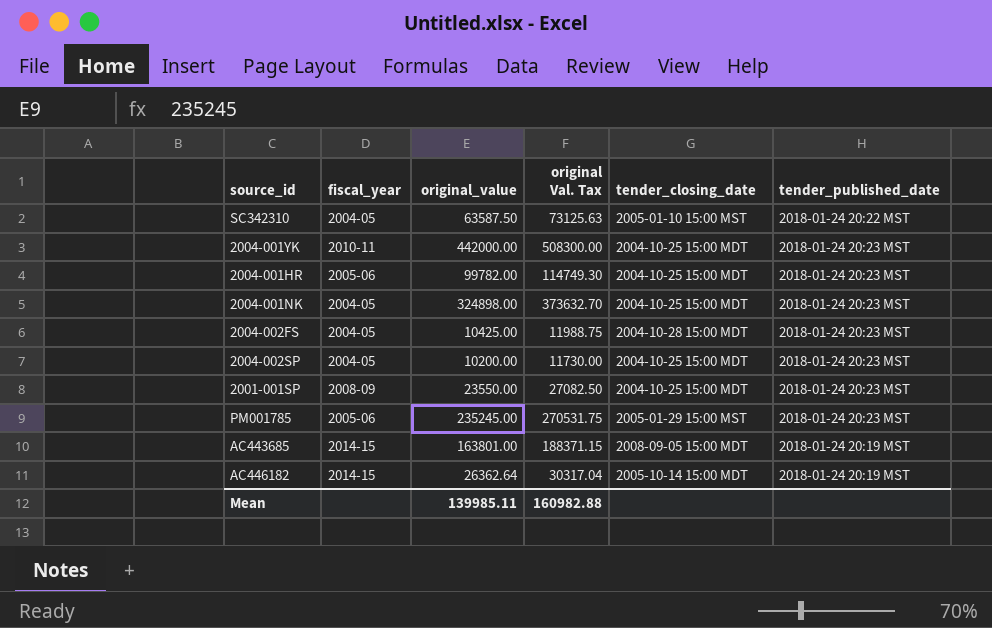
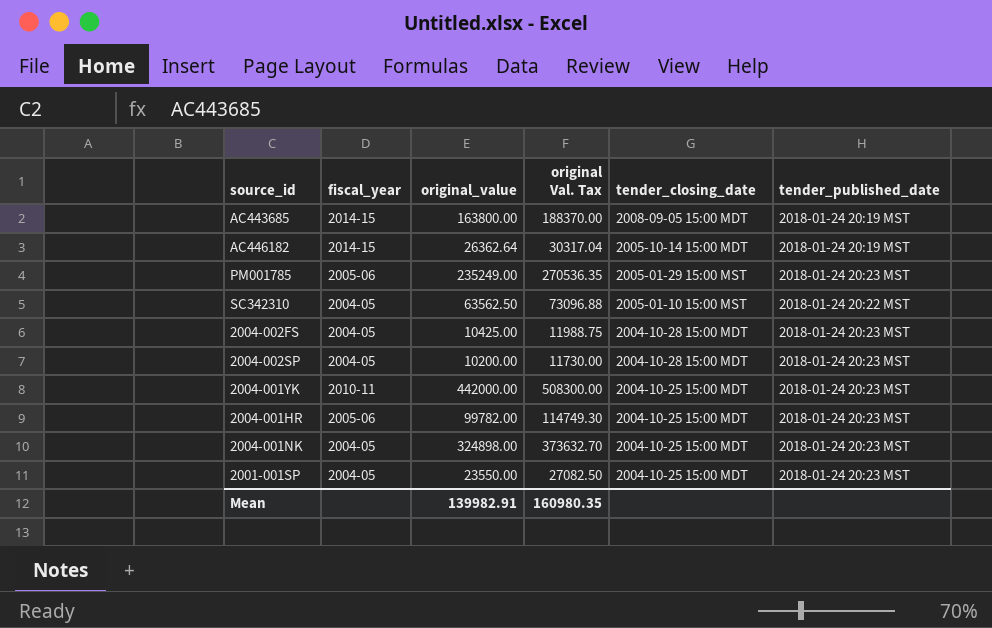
row order: none -> tender_closing_date descending
AC443685 | original_value: 163801.00 -> 163800.00
AC443685 | original Val. Tax: 188371.15 -> 188370.00
PM001785 | original_value: 235245.00 -> 235249.00
PM001785 | original Val. Tax: 270531.75 -> 270536.35
SC342310 | original_value: 63587.50 -> 63562.50
SC342310 | original Val. Tax: 73125.63 -> 73096.88
2004-002SP | tender_closing_date: 2004-10-25 15:00 MDT -> 2004-10-28 15:00 MDT
2001-001SP | fiscal_year: 2008-09 -> 2004-05
Mean | original_value: 139985.11 -> 139982.91
Mean | original Val. Tax: 160982.88 -> 160980.35

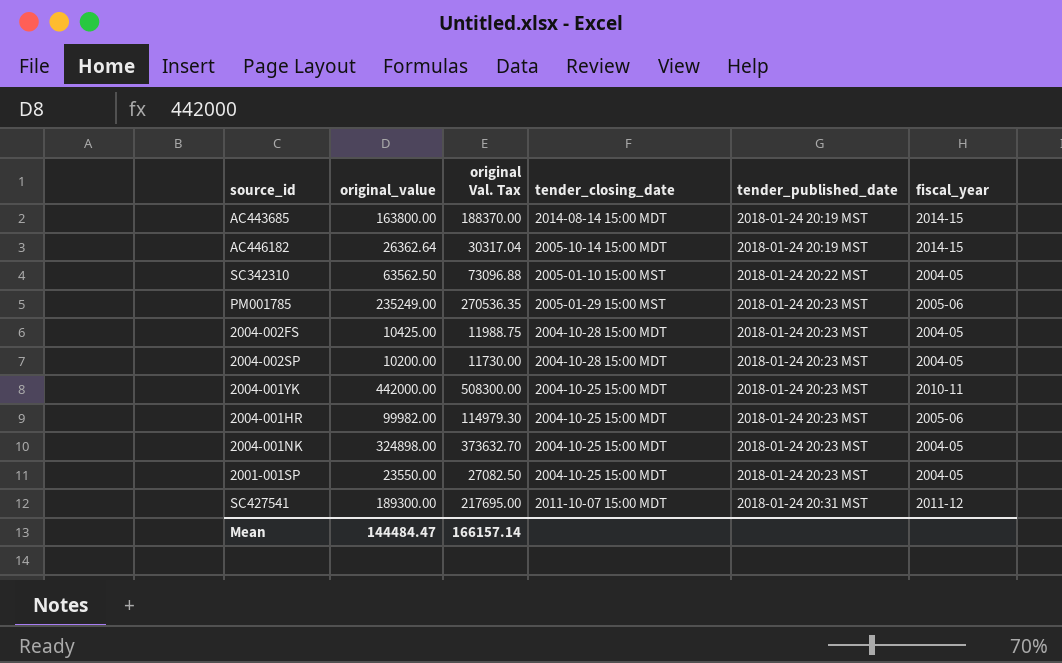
row order: tender_closing_date descending -> tender_published_date ascending
column fiscal_year | position: 2 -> 6
AC443685 | tender_closing_date: 2008-09-05 15:00 MDT -> 2014-08-14 15:00 MDT
2004-001HR | original_value: 99782.00 -> 99982.00
2004-001HR | original Val. Tax: 114749.30 -> 114979.30
row SC427541: none -> 189300.00 | 217695.00 | 2011-10-07 15:00 MDT | 2018-01-24 20:31 MST | 2011-12
Mean | original_value: 139982.91 -> 144484.47
Mean | original Val. Tax: 160980.35 -> 166157.14

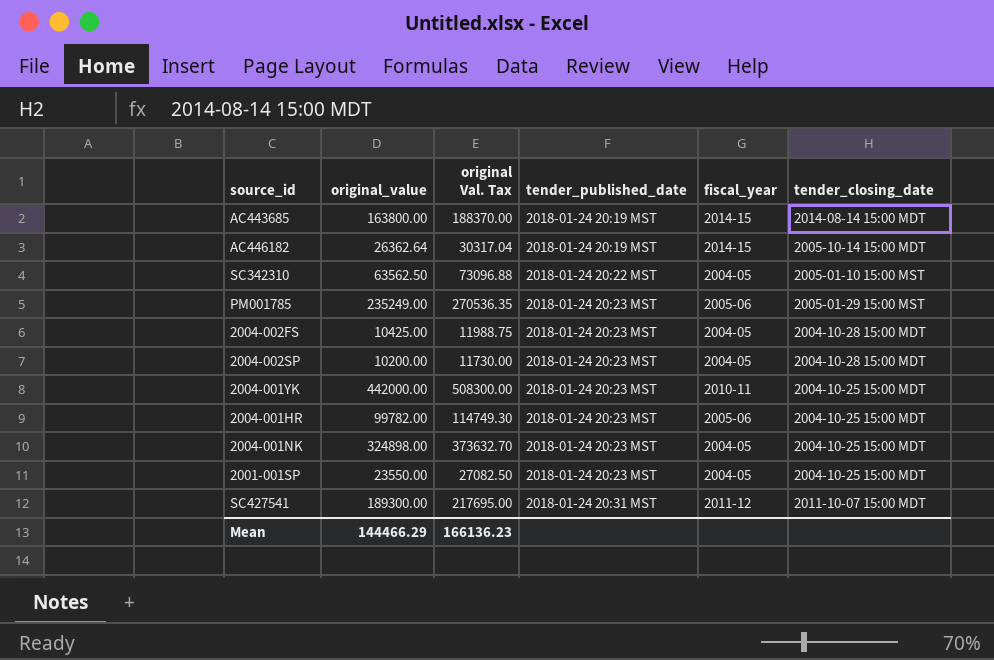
column tender_closing_date | position: 4 -> 6
2004-001HR | original_value: 99982.00 -> 99782.00
2004-001HR | original Val. Tax: 114979.30 -> 114749.30
Mean | original_value: 144484.47 -> 144466.29
Mean | original Val. Tax: 166157.14 -> 166136.23

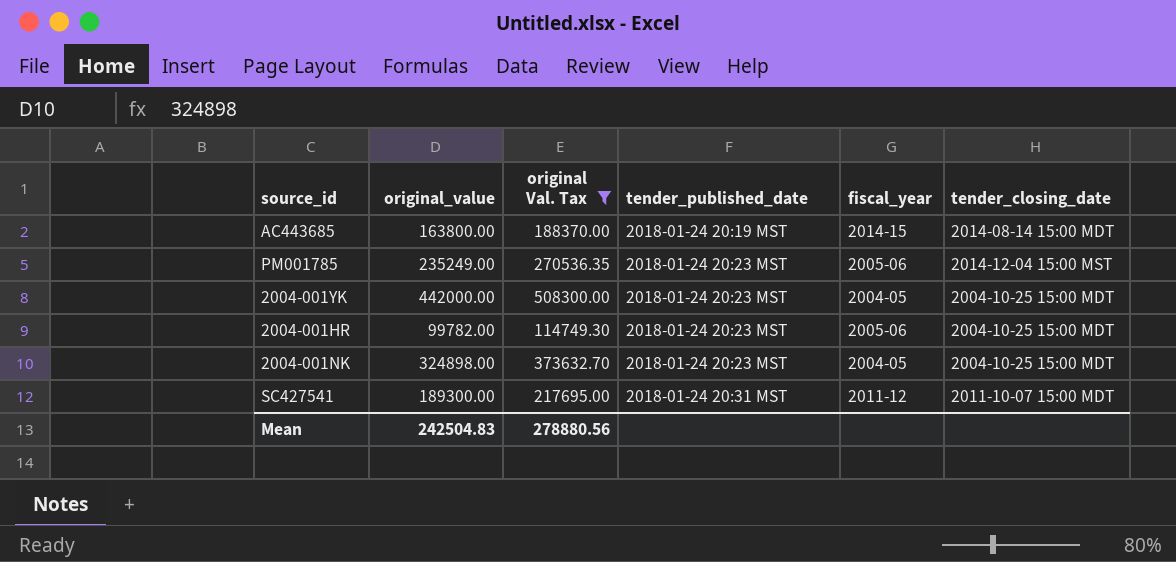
filter: none -> original Val. Tax >= 114749.30
PM001785 | tender_closing_date: 2005-01-29 15:00 MST -> 2014-12-04 15:00 MST
2004-001YK | fiscal_year: 2010-11 -> 2004-05
Mean | original_value: 144466.29 -> 242504.83
Mean | original Val. Tax: 166136.23 -> 278880.56

